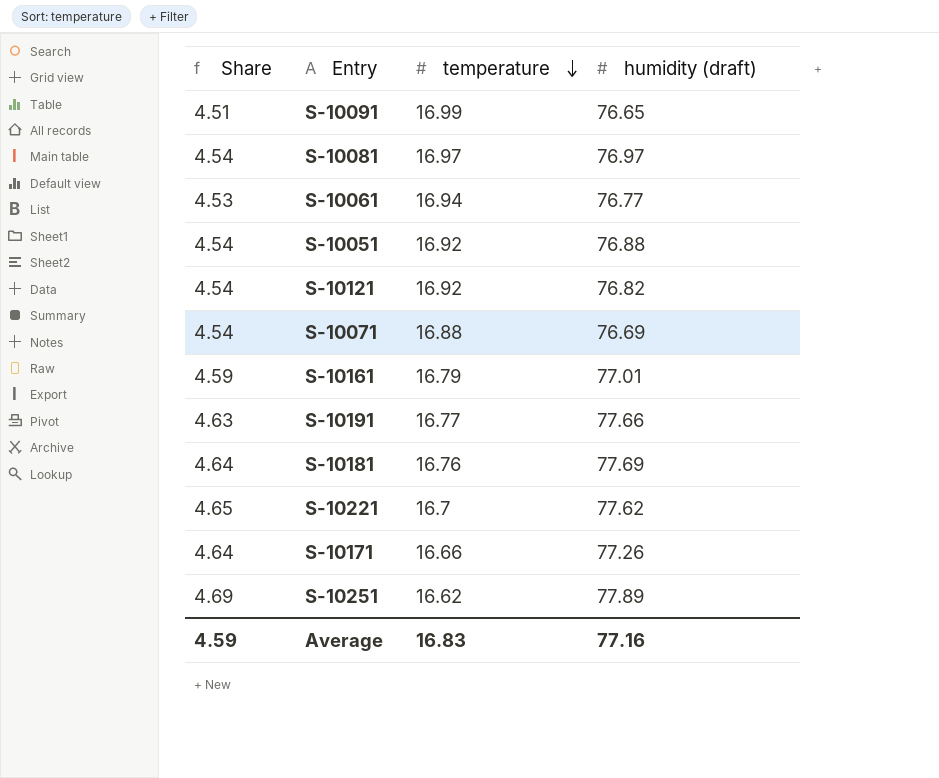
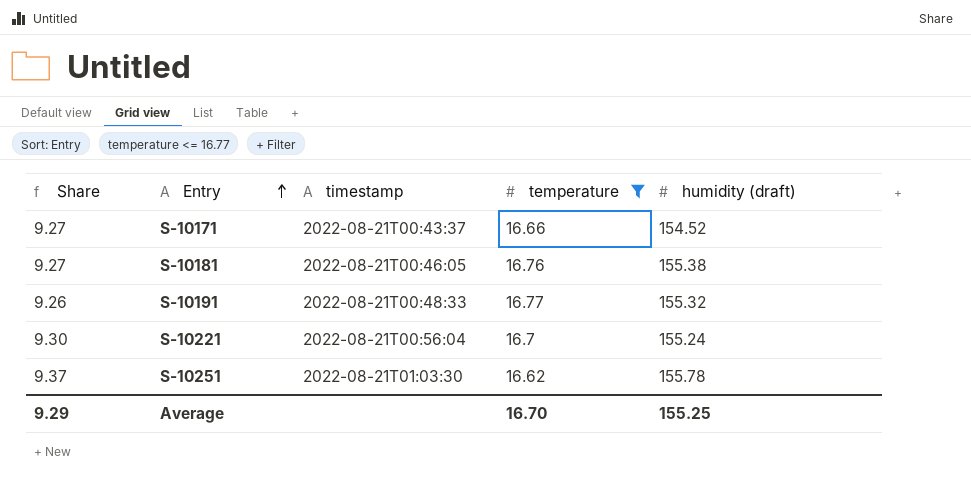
filter: none -> temperature <= 16.77
row order: temperature descending -> Entry ascending
column timestamp | position: none -> 3
S-10171 | Share: 4.64 -> 9.27
S-10171 | humidity (draft): 77.26 -> 154.52
S-10181 | Share: 4.64 -> 9.27
S-10181 | humidity (draft): 77.69 -> 155.38
S-10191 | Share: 4.63 -> 9.26
S-10191 | humidity (draft): 77.66 -> 155.32
S-10221 | Share: 4.65 -> 9.30
S-10221 | humidity (draft): 77.62 -> 155.24
S-10251 | Share: 4.69 -> 9.37
S-10251 | humidity (draft): 77.89 -> 155.78
Average | Share: 4.59 -> 9.29
Average | temperature: 16.83 -> 16.70
Average | humidity (draft): 77.16 -> 155.25

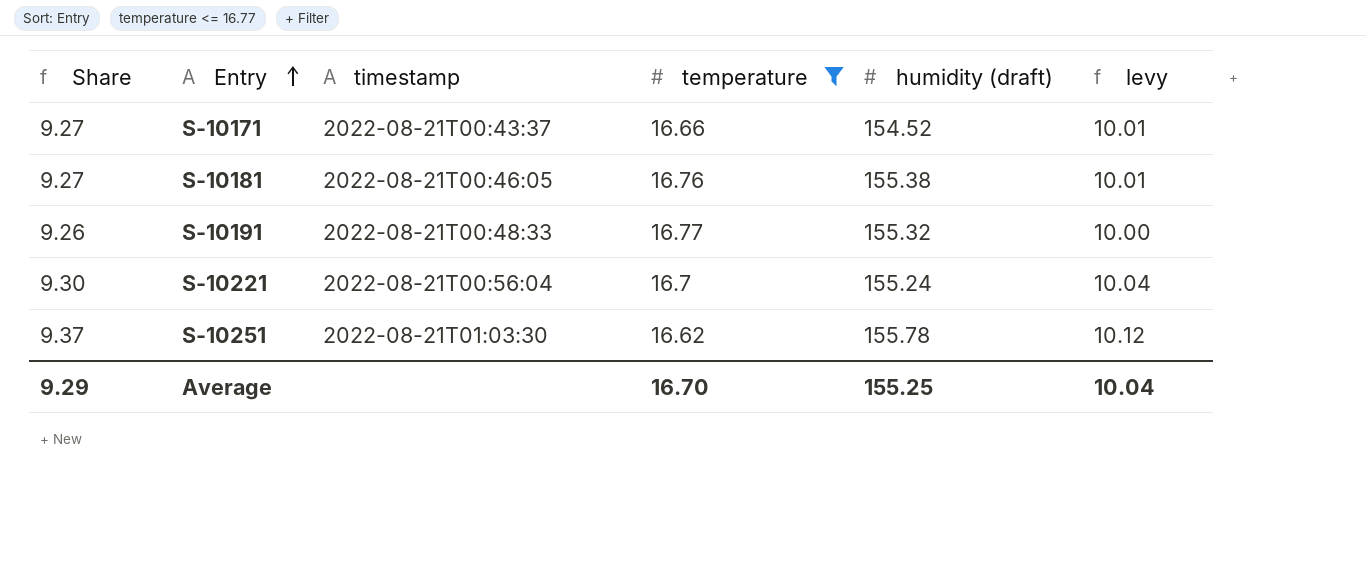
column levy | formula: none -> [Share] * 1.08

